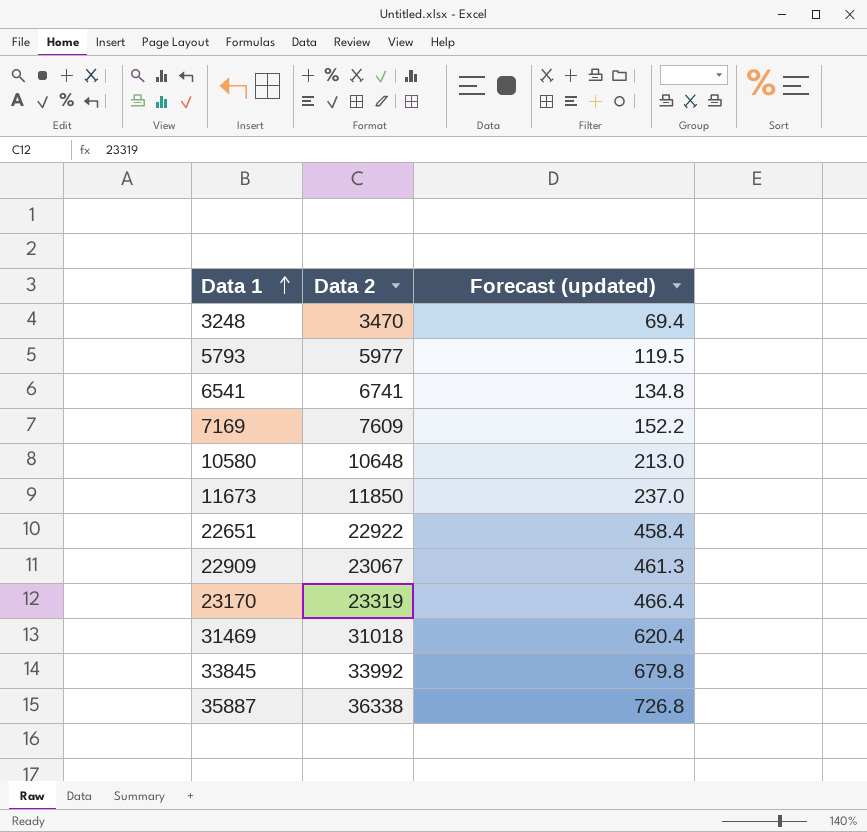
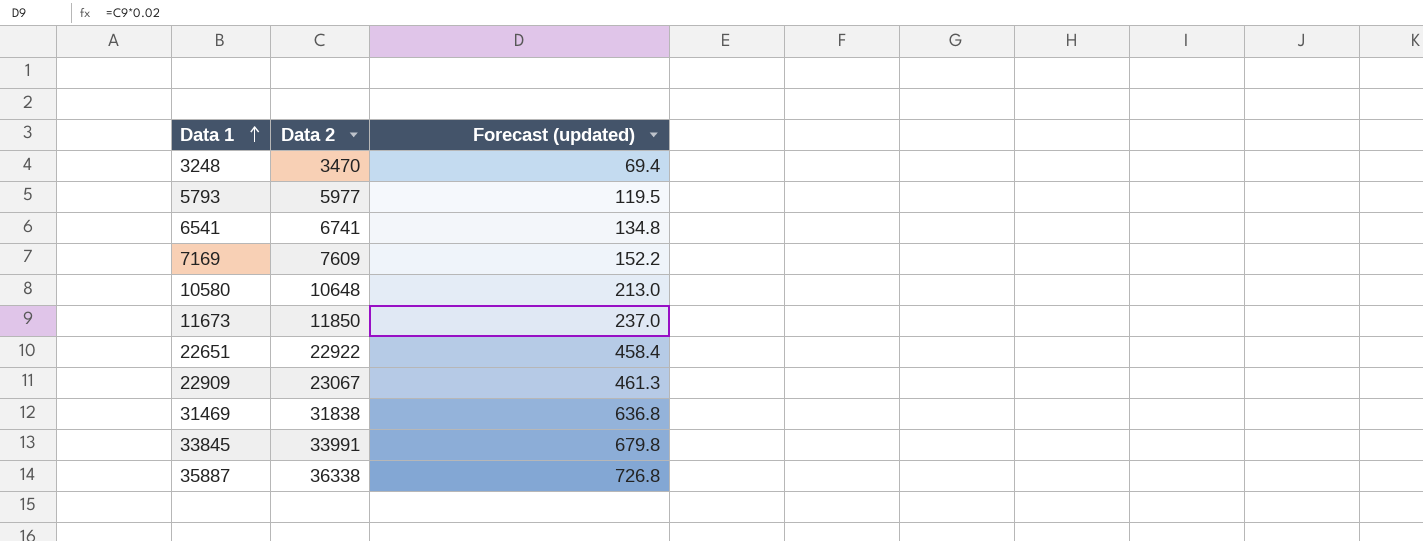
row 23170: 23319 | 466.4 -> none
31469 | Data 2: 31018 -> 31838
31469 | Forecast (updated): 620.4 -> 636.8
33845 | Data 2: 33992 -> 33991

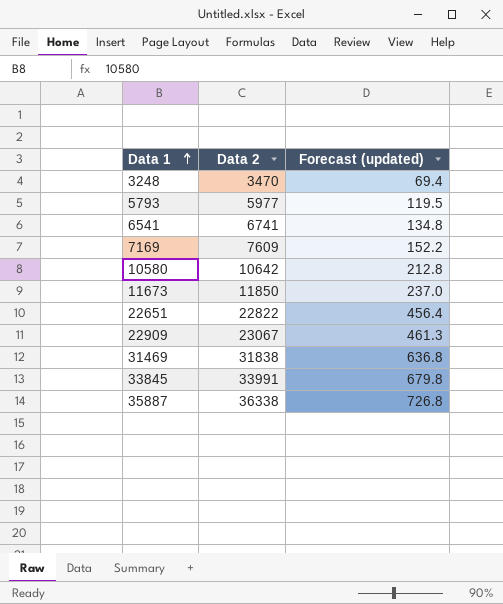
10580 | Data 2: 10648 -> 10642
10580 | Forecast (updated): 213.0 -> 212.8
22651 | Data 2: 22922 -> 22822
22651 | Forecast (updated): 458.4 -> 456.4

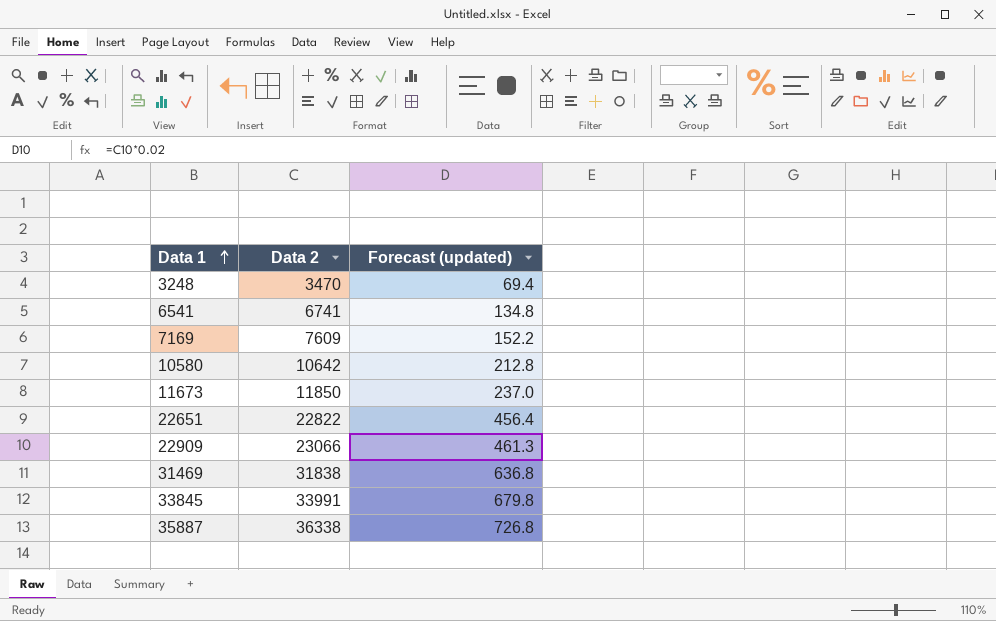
row 5793: 5977 | 119.5 -> none
22909 | Data 2: 23067 -> 23066

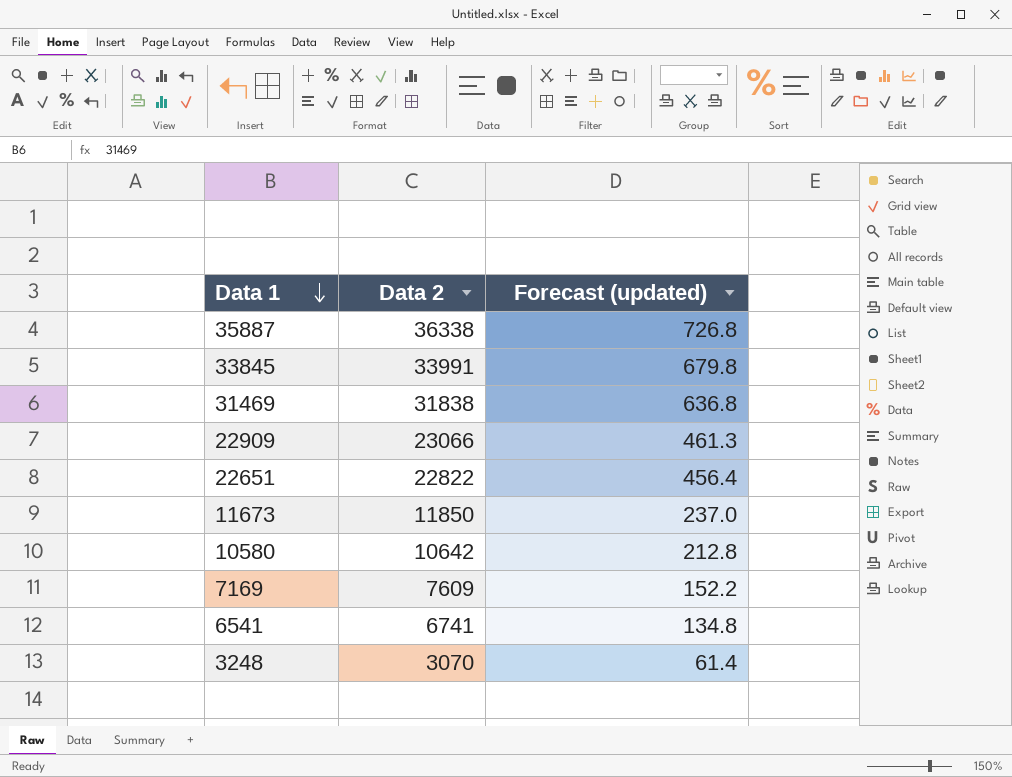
row order: Data 1 ascending -> Data 1 descending
3248 | Data 2: 3470 -> 3070
3248 | Forecast (updated): 69.4 -> 61.4

